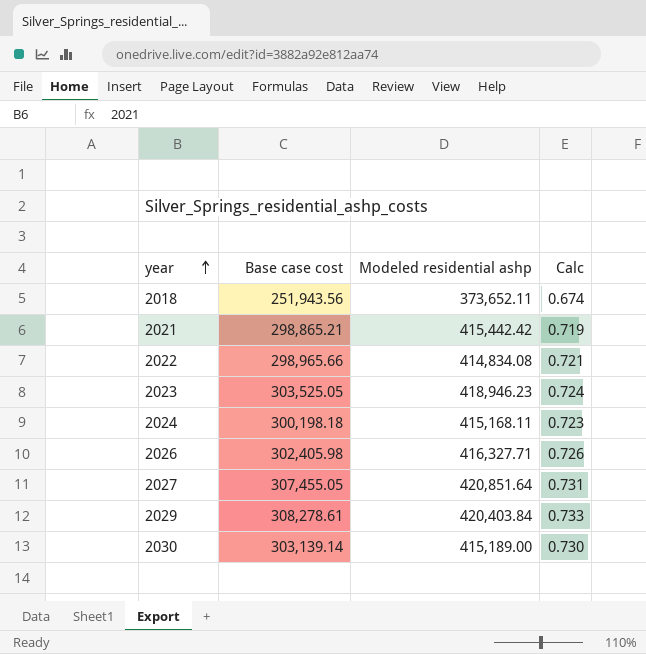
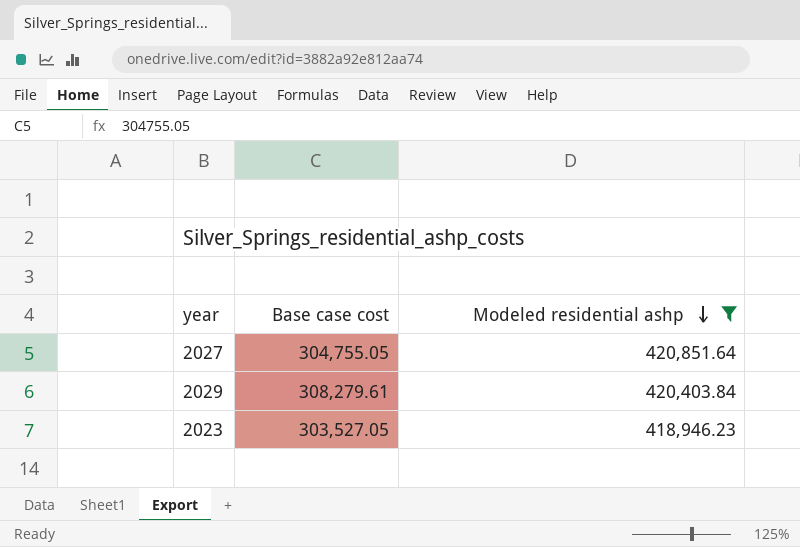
filter: none -> Modeled residential ashp >= 418,946.23
row order: year ascending -> Modeled residential ashp descending
column Calc | formula: [Base case cost] / [Modeled residential ashp] -> none
2027 | Base case cost: 307,455.05 -> 304,755.05
2029 | Base case cost: 308,278.61 -> 308,279.61
2023 | Base case cost: 303,525.05 -> 303,527.05

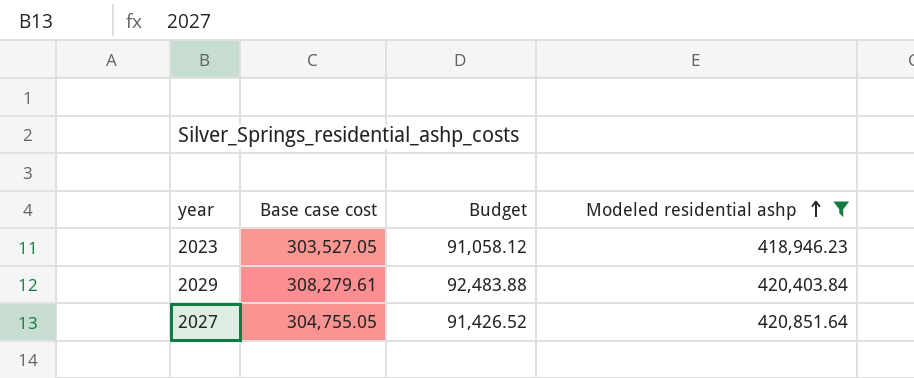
row order: Modeled residential ashp descending -> Modeled residential ashp ascending
column Budget | formula: none -> [Base case cost] * 0.3

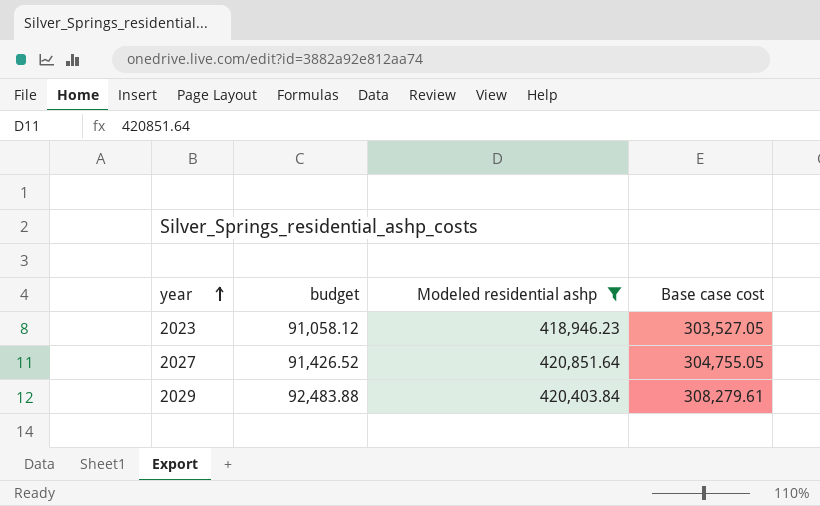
row order: Modeled residential ashp ascending -> year ascending
column name: Budget -> budget
column Base case cost | position: 2 -> 4

